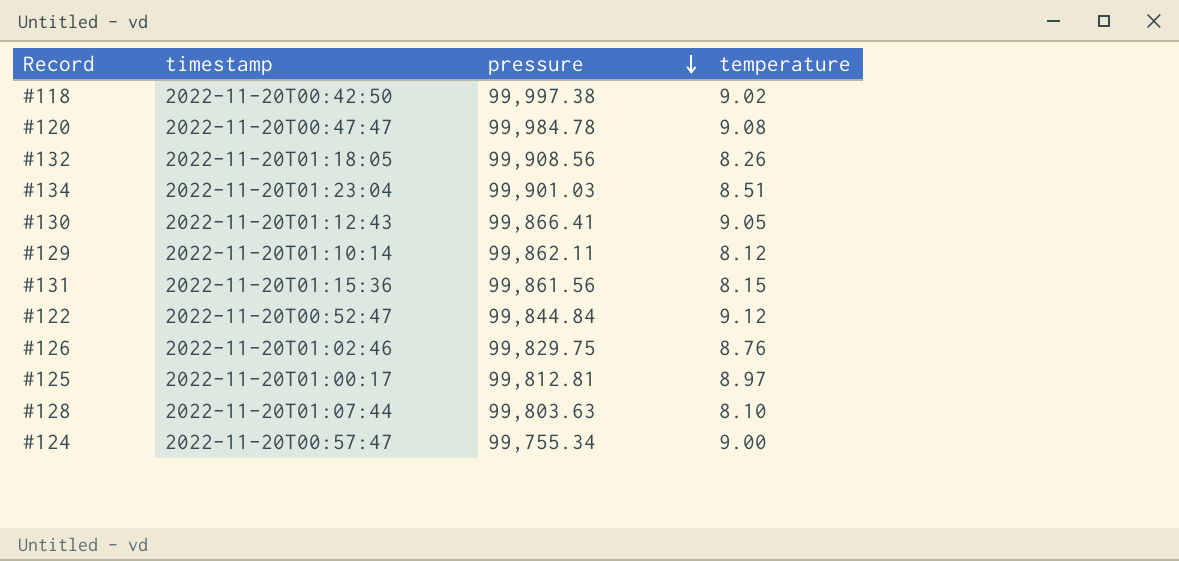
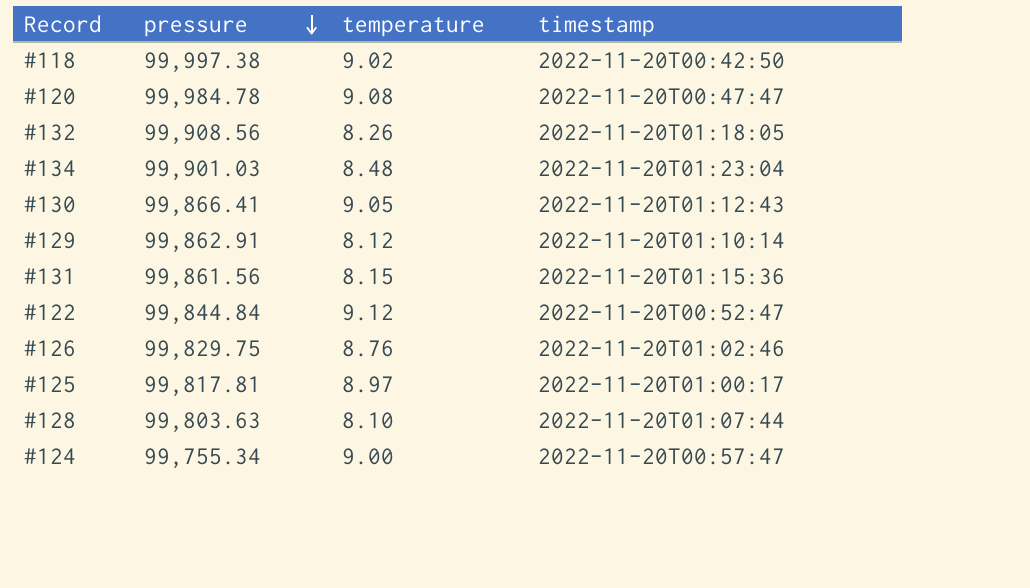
column timestamp | position: 2 -> 4
#134 | temperature: 8.51 -> 8.48
#129 | pressure: 99,862.11 -> 99,862.91
#125 | pressure: 99,812.81 -> 99,817.81

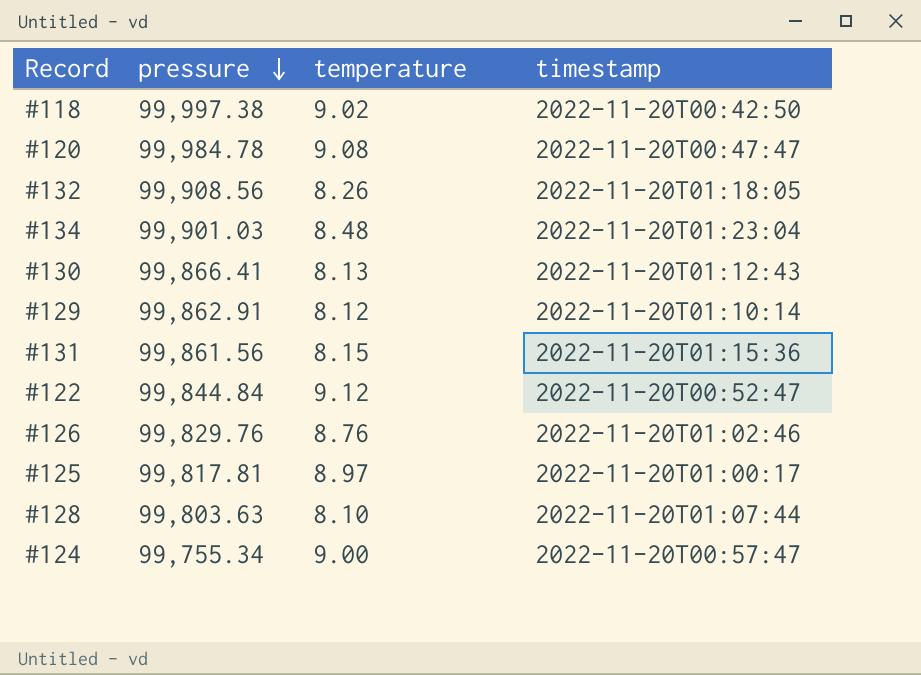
#130 | temperature: 9.05 -> 8.13
#126 | pressure: 99,829.75 -> 99,829.76

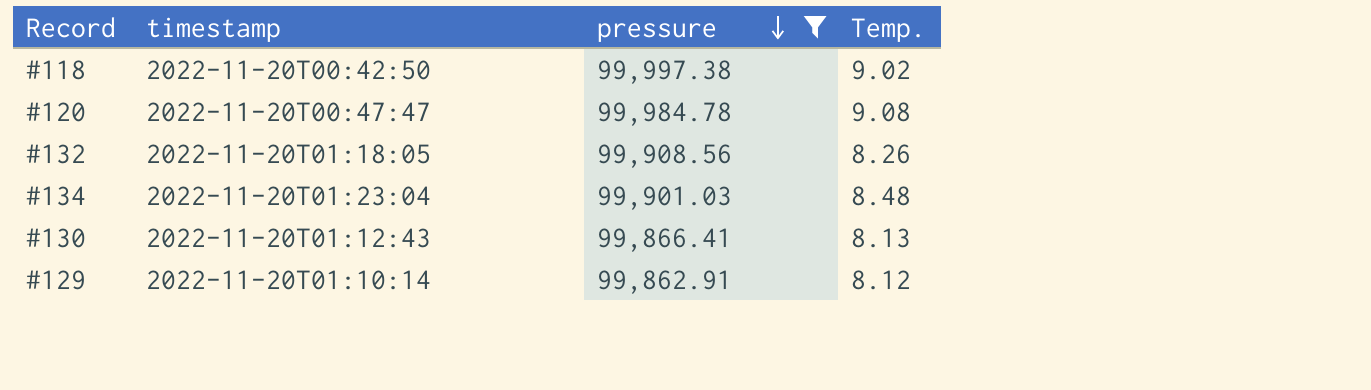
filter: none -> pressure >= 99,862.91
column timestamp | position: 4 -> 2
column name: temperature -> Temp.

